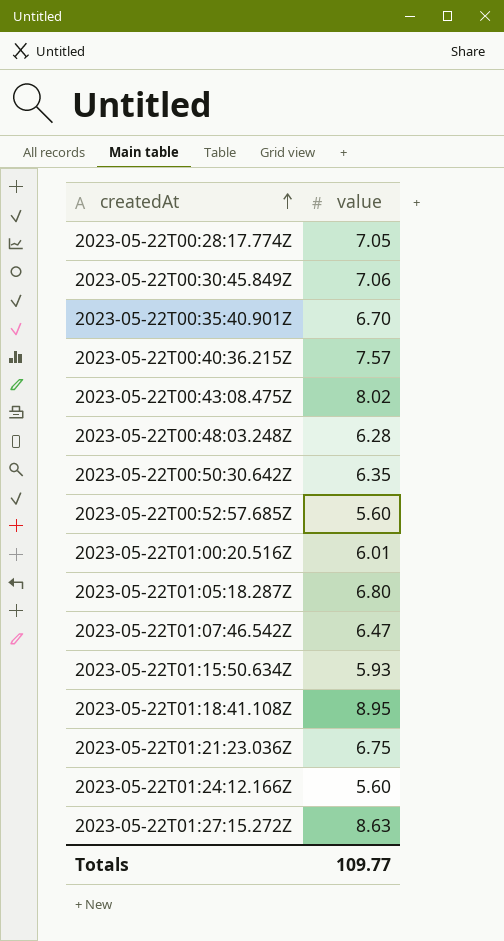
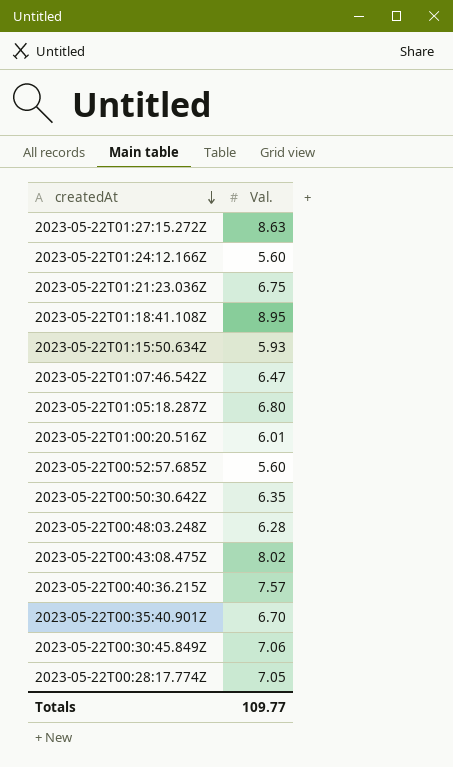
row order: createdAt ascending -> createdAt descending
column name: value -> Val.

